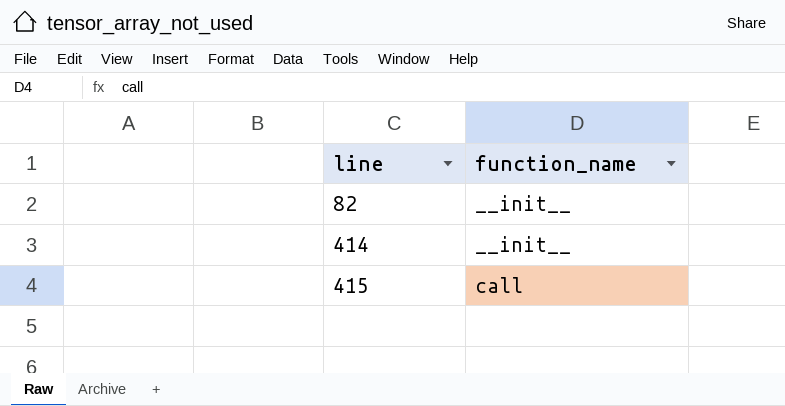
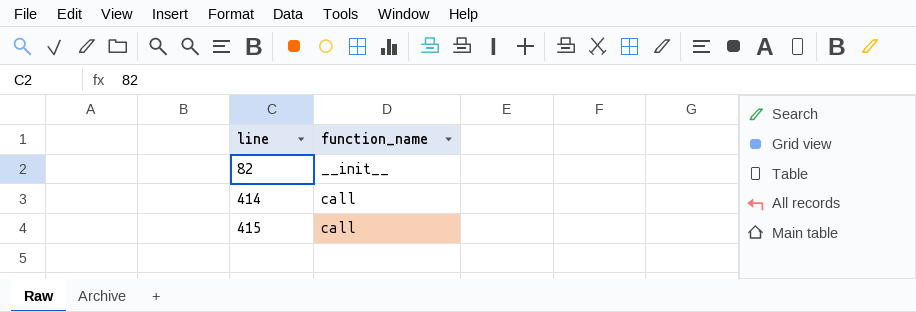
414 | function_name: __init__ -> call

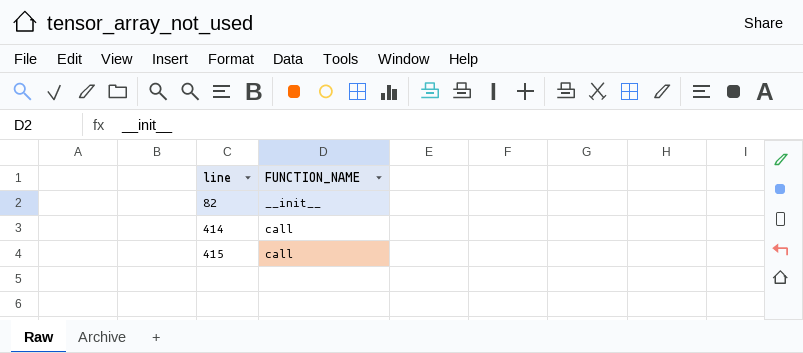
column name: function_name -> FUNCTION_NAME

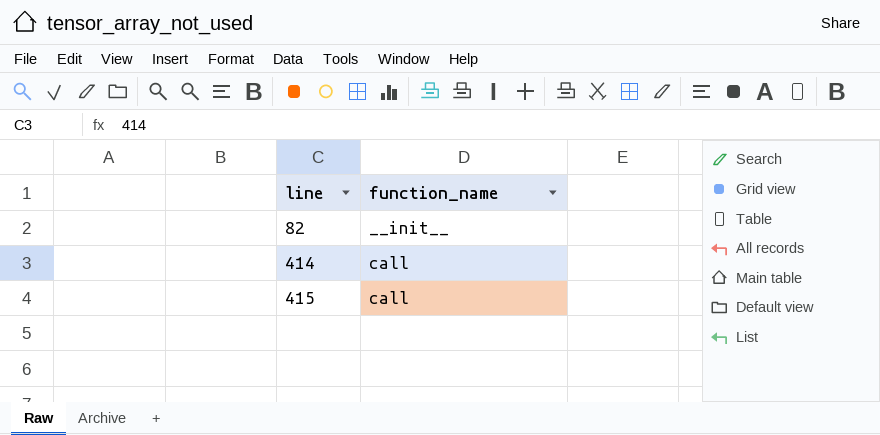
column name: FUNCTION_NAME -> function_name

